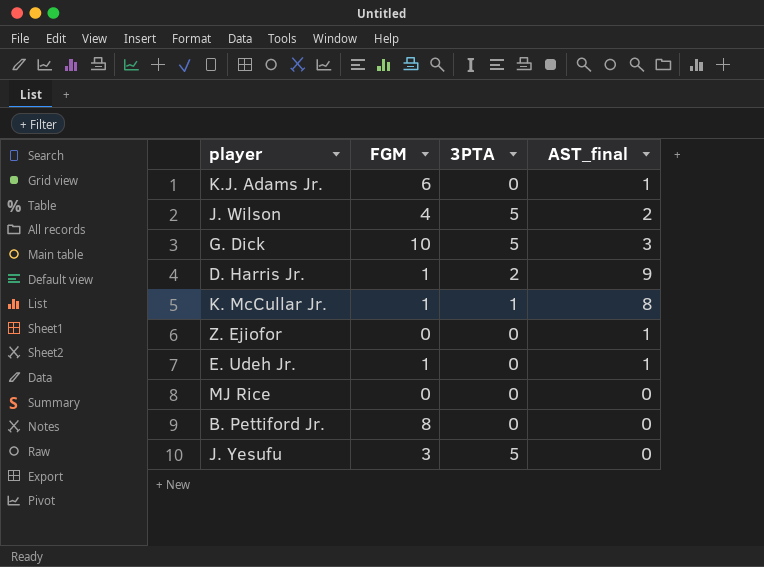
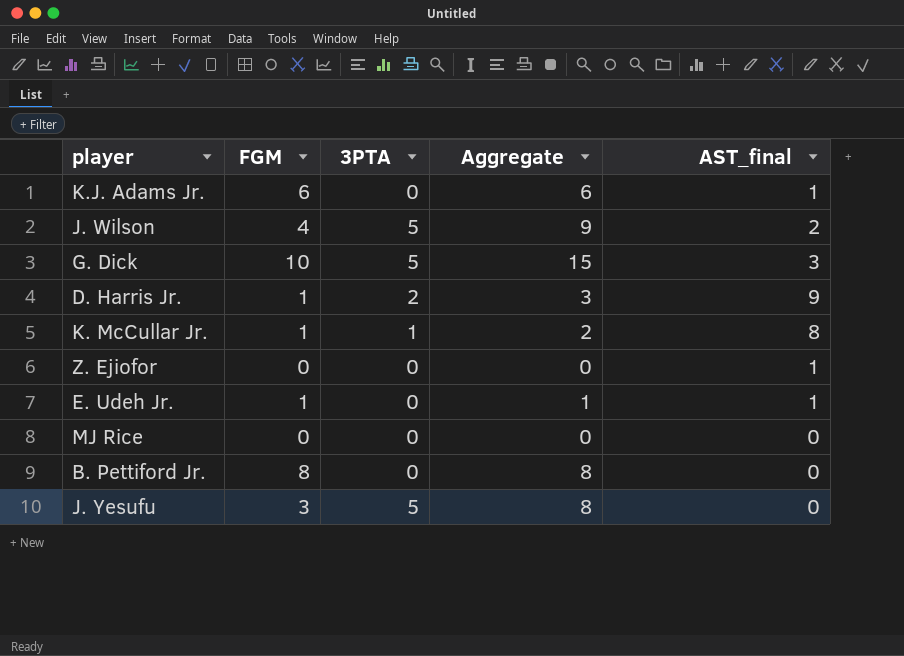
column Aggregate | formula: none -> [FGM] + [3PTA]

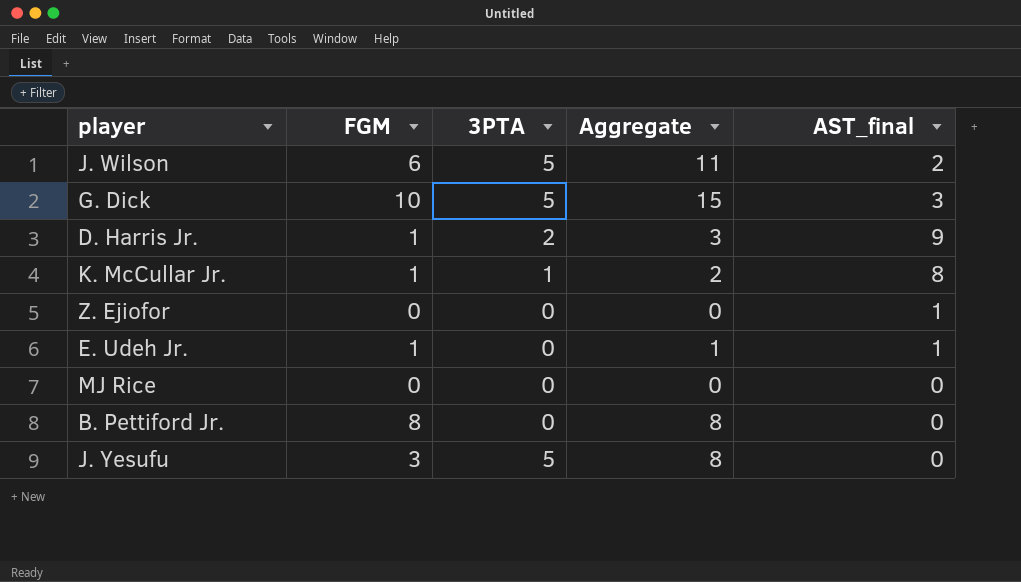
row K.J. Adams Jr.: 6 | 0 | 6 | 1 -> none
J. Wilson | FGM: 4 -> 6
J. Wilson | Aggregate: 9 -> 11

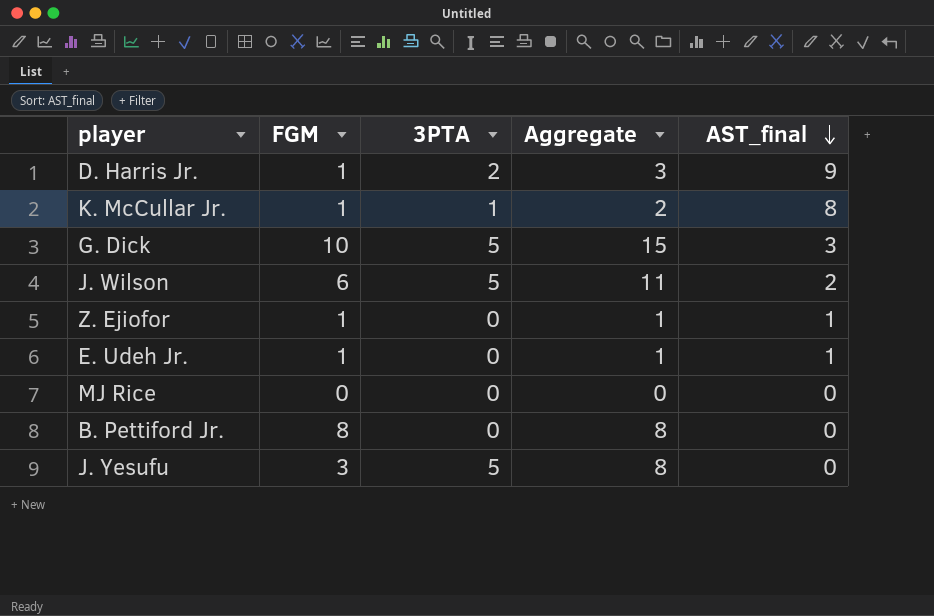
row order: none -> AST_final descending
Z. Ejiofor | FGM: 0 -> 1
Z. Ejiofor | Aggregate: 0 -> 1

